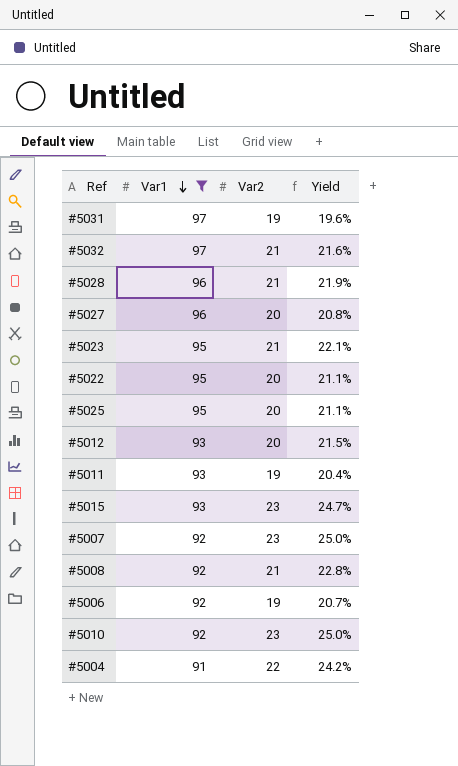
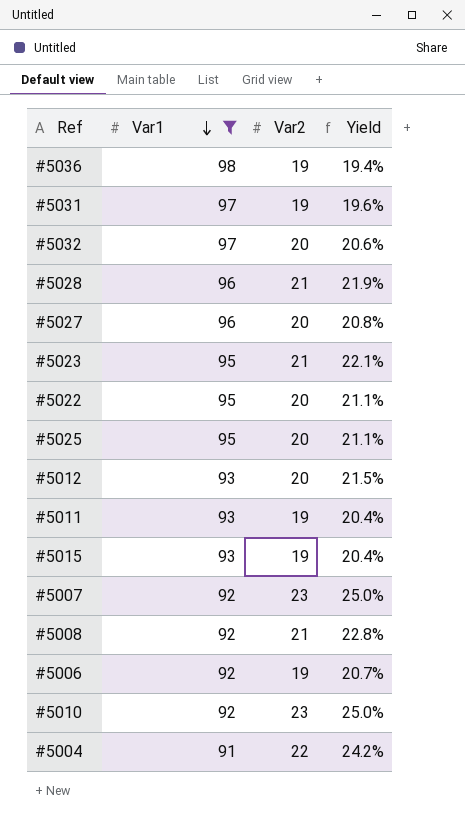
row #5036: none -> 98 | 19 | 19.4%
#5032 | Var2: 21 -> 20
#5032 | Yield: 21.6% -> 20.6%
#5015 | Var2: 23 -> 19
#5015 | Yield: 24.7% -> 20.4%

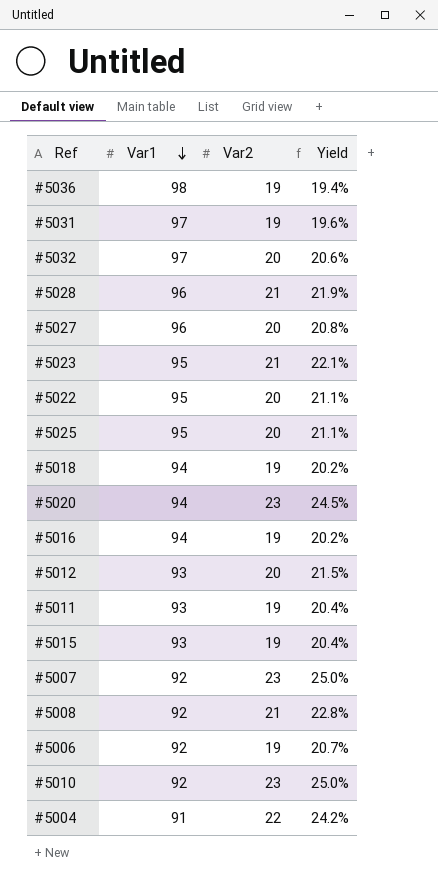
filter: Var1 != 94 -> none

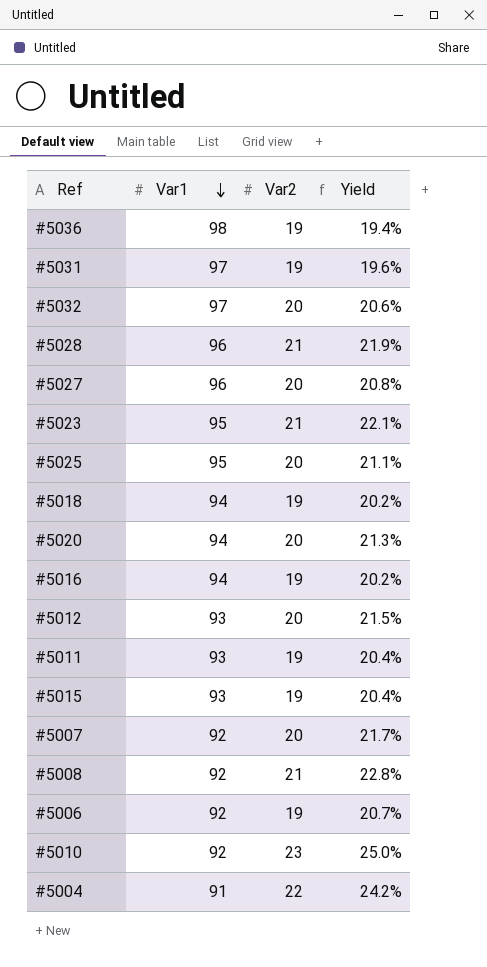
row #5022: 95 | 20 | 21.1% -> none
#5020 | Var2: 23 -> 20
#5020 | Yield: 24.5% -> 21.3%
#5007 | Var2: 23 -> 20
#5007 | Yield: 25.0% -> 21.7%

